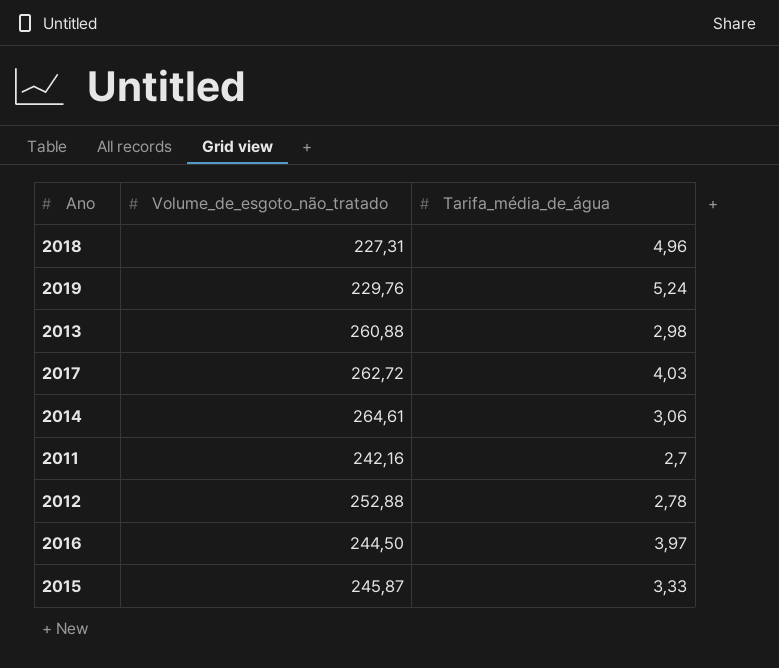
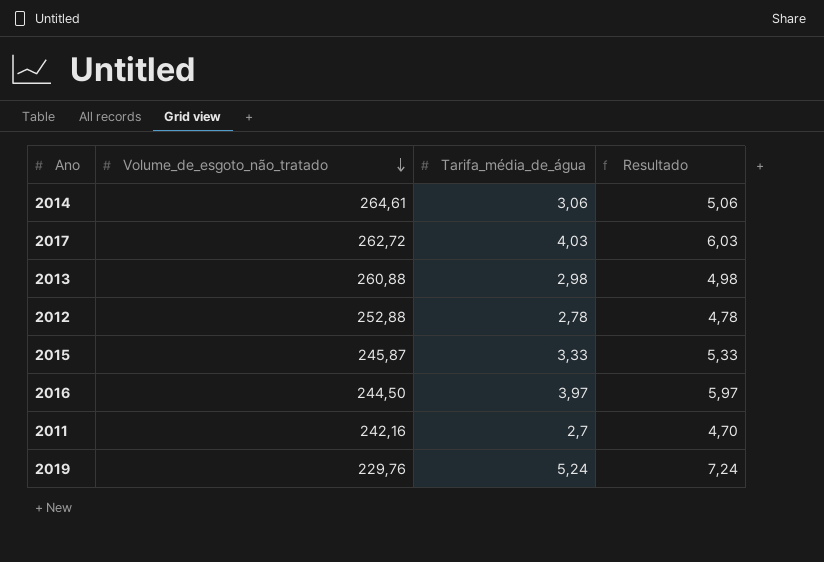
row order: none -> Volume_de_esgoto_não_tratado descending
column Resultado | formula: none -> [Tarifa_média_de_água] + 2
row 2018: 227,31 | 4,96 -> none

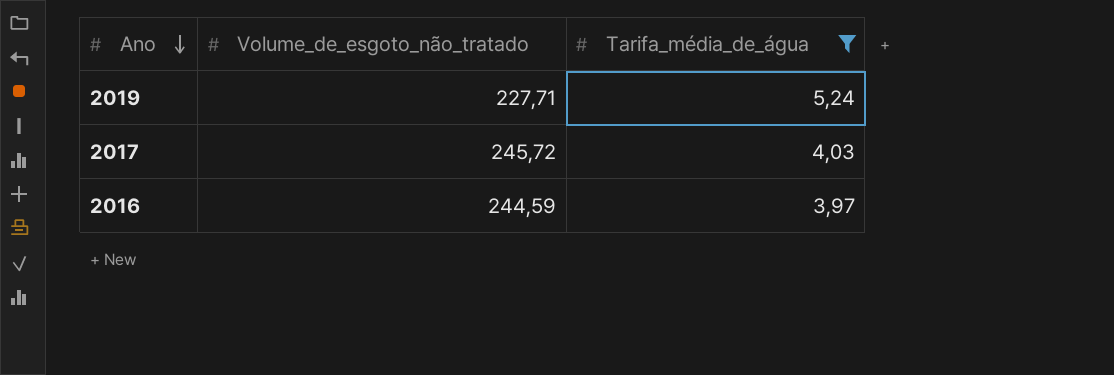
filter: none -> Tarifa_média_de_água >= 3,97
row order: Volume_de_esgoto_não_tratado descending -> Ano descending
column Resultado | formula: [Tarifa_média_de_água] + 2 -> none
2019 | Volume_de_esgoto_não_tratado: 229,76 -> 227,71
2017 | Volume_de_esgoto_não_tratado: 262,72 -> 245,72
2016 | Volume_de_esgoto_não_tratado: 244,50 -> 244,59

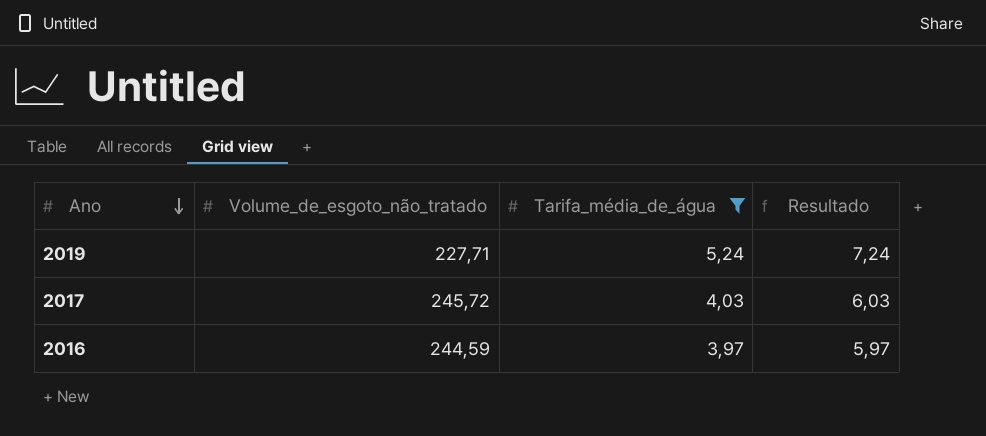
column Resultado | formula: none -> [Tarifa_média_de_água] + 2

